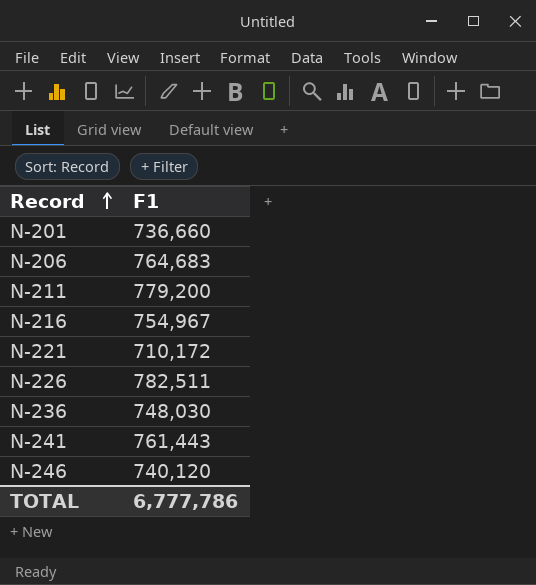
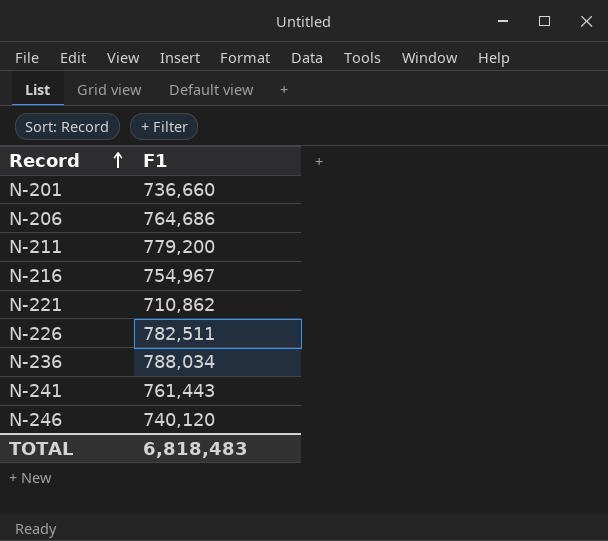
N-206 | F1: 764,683 -> 764,686
N-221 | F1: 710,172 -> 710,862
N-236 | F1: 748,030 -> 788,034
TOTAL | F1: 6,777,786 -> 6,818,483

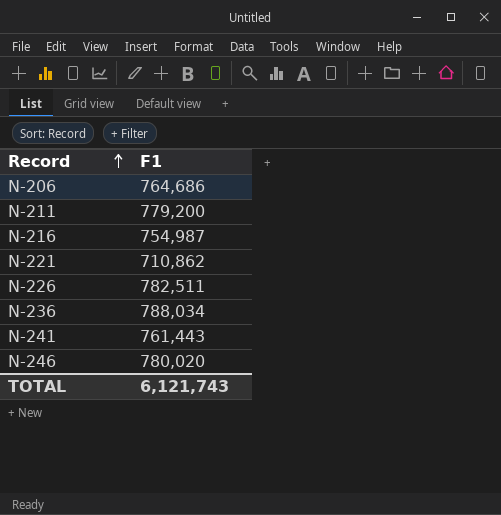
row N-201: 736,660 -> none
N-216 | F1: 754,967 -> 754,987
N-246 | F1: 740,120 -> 780,020
TOTAL | F1: 6,818,483 -> 6,121,743

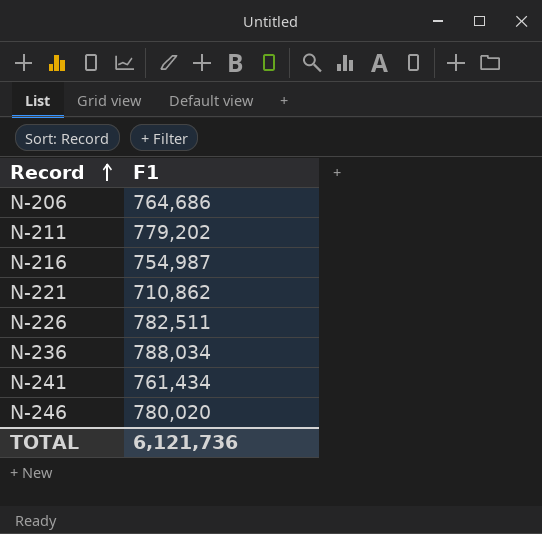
N-211 | F1: 779,200 -> 779,202
N-241 | F1: 761,443 -> 761,434
TOTAL | F1: 6,121,743 -> 6,121,736

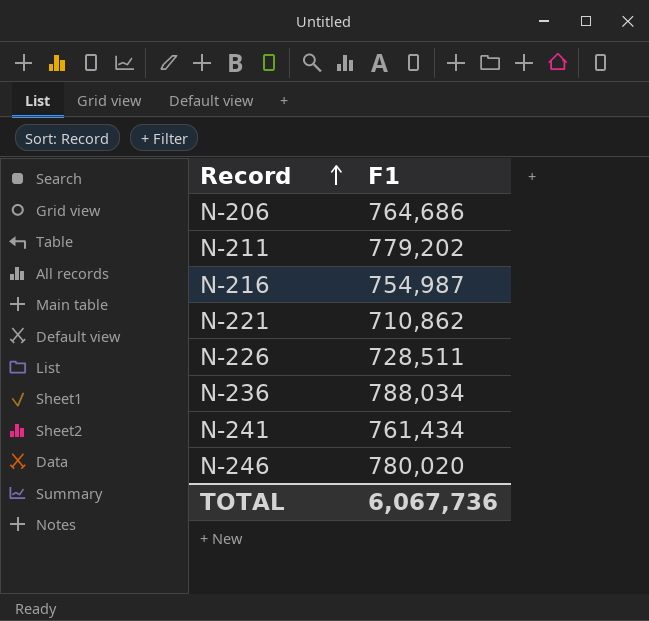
N-226 | F1: 782,511 -> 728,511
TOTAL | F1: 6,121,736 -> 6,067,736

